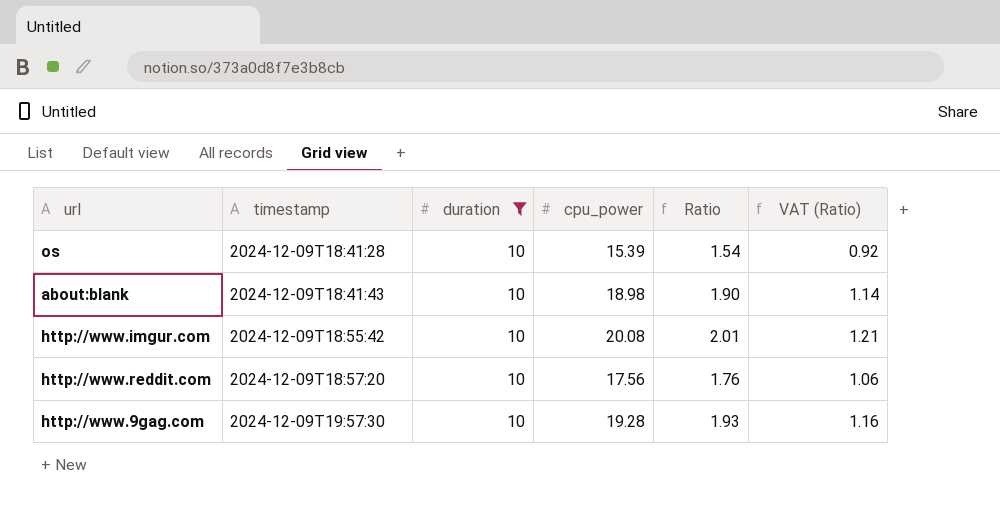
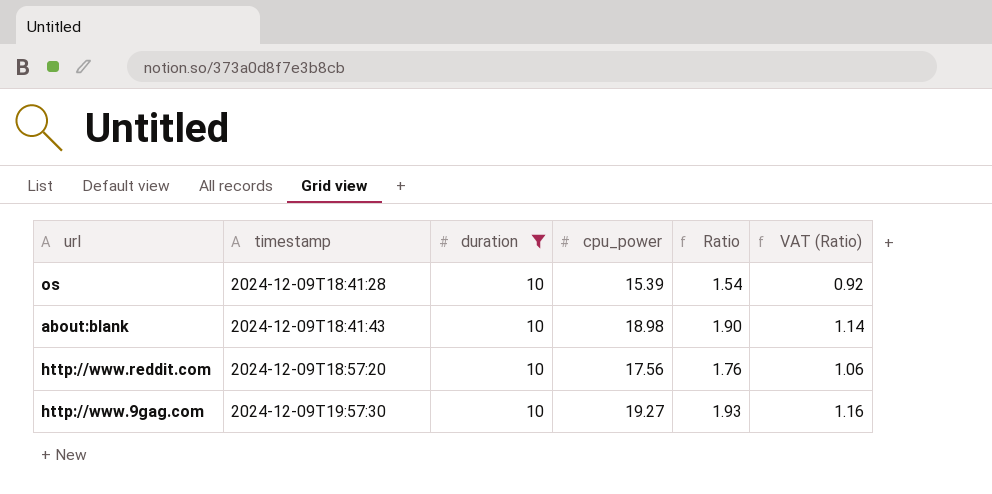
row http://www.imgur.com: 2024-12-09T18:55:42 | 10 | 20.08 | 2.01 | 1.21 -> none
http://www.9gag.com | cpu_power: 19.28 -> 19.27

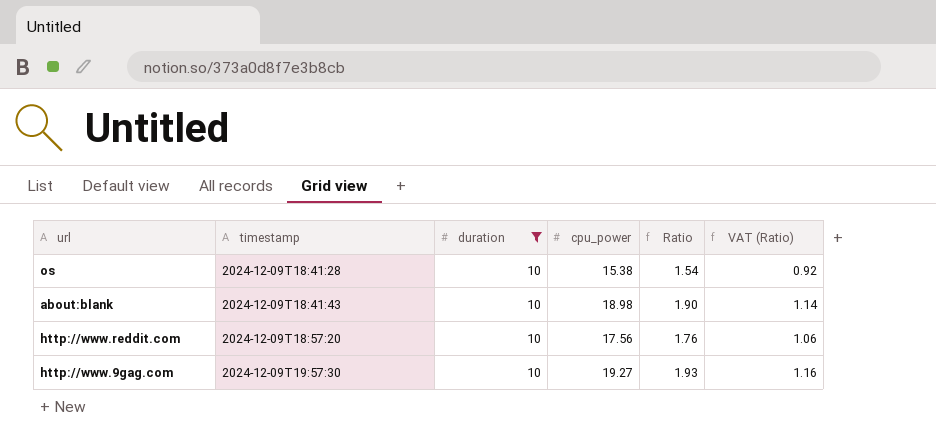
os | cpu_power: 15.39 -> 15.38

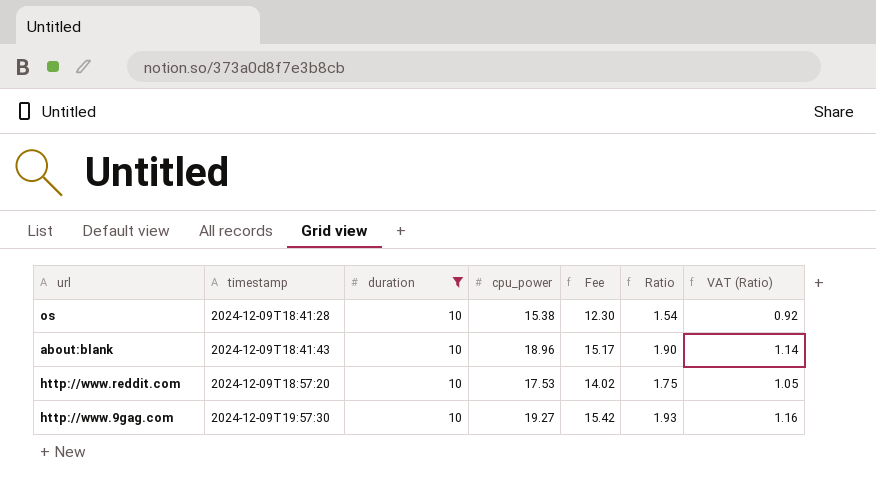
column Fee | formula: none -> [cpu_power] * 0.8
about:blank | cpu_power: 18.98 -> 18.96
http://www.reddit.com | cpu_power: 17.56 -> 17.53
http://www.reddit.com | Ratio: 1.76 -> 1.75
http://www.reddit.com | VAT (Ratio): 1.06 -> 1.05

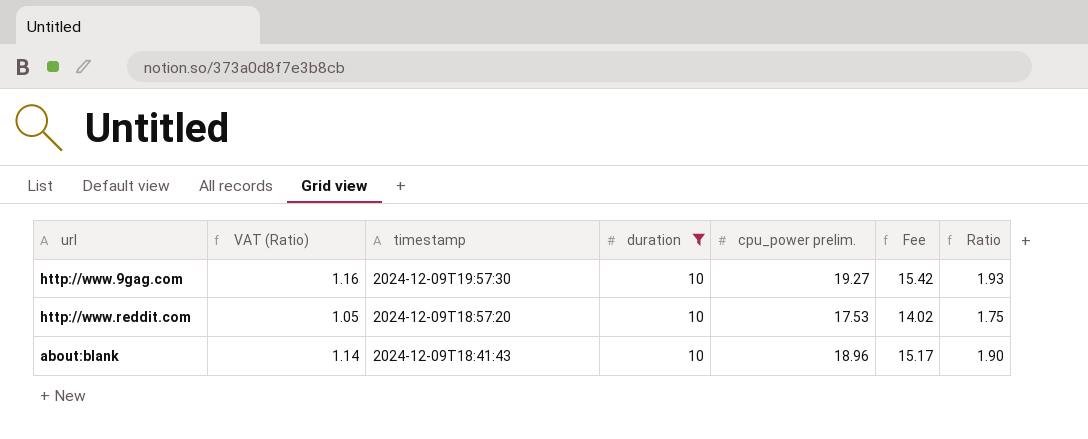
row order: timestamp ascending -> timestamp descending
column VAT (Ratio) | position: 7 -> 2
column name: cpu_power -> cpu_power prelim.
row os: 2024-12-09T18:41:28 | 10 | 15.38 | 12.30 | 1.54 | 0.92 -> none

